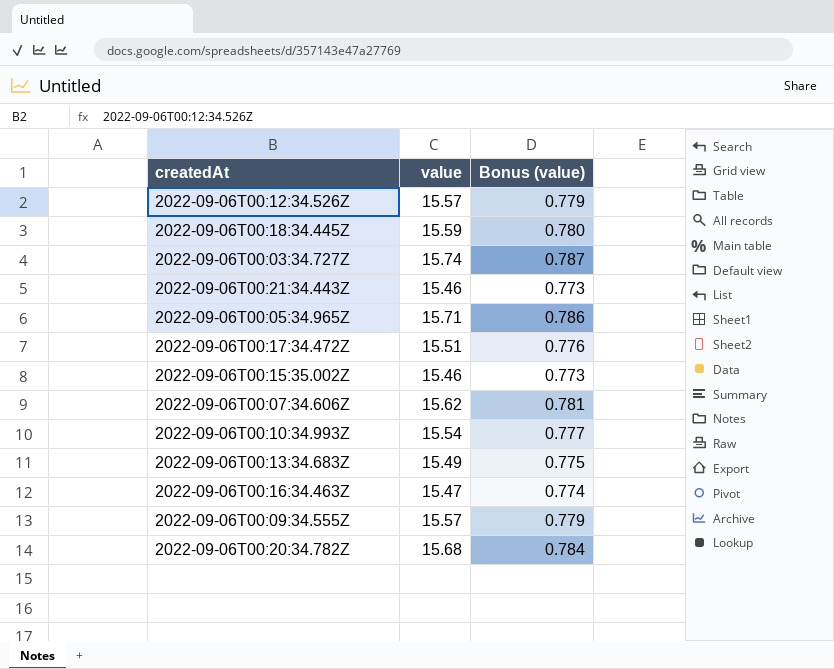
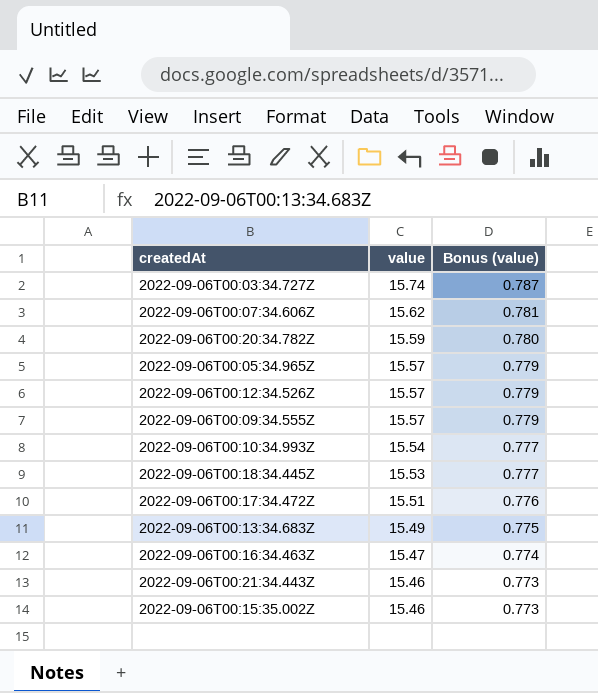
row order: none -> value descending
2022-09-06T00:20:34.782Z | value: 15.68 -> 15.59
2022-09-06T00:20:34.782Z | Bonus (value): 0.784 -> 0.780
2022-09-06T00:05:34.965Z | value: 15.71 -> 15.57
2022-09-06T00:05:34.965Z | Bonus (value): 0.786 -> 0.779
2022-09-06T00:18:34.445Z | value: 15.59 -> 15.53
2022-09-06T00:18:34.445Z | Bonus (value): 0.780 -> 0.777

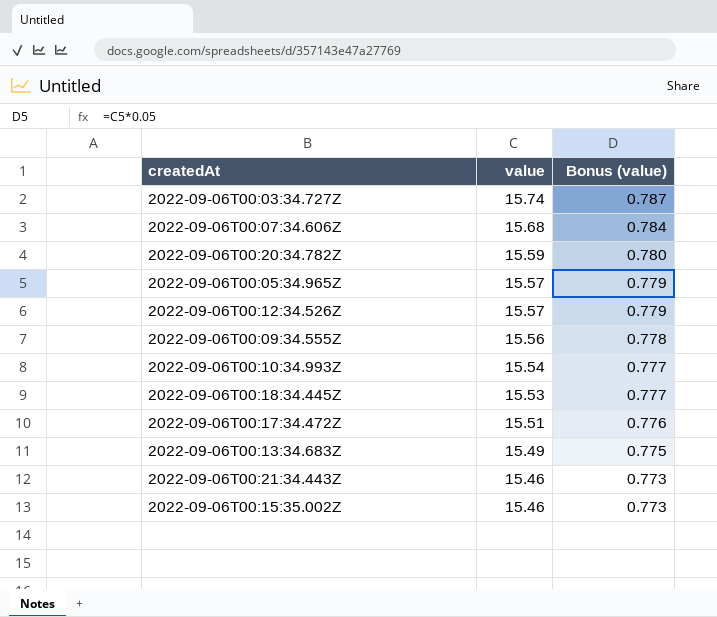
row 2022-09-06T00:16:34.463Z: 15.47 | 0.774 -> none
2022-09-06T00:07:34.606Z | value: 15.62 -> 15.68
2022-09-06T00:07:34.606Z | Bonus (value): 0.781 -> 0.784
2022-09-06T00:09:34.555Z | value: 15.57 -> 15.56
2022-09-06T00:09:34.555Z | Bonus (value): 0.779 -> 0.778

